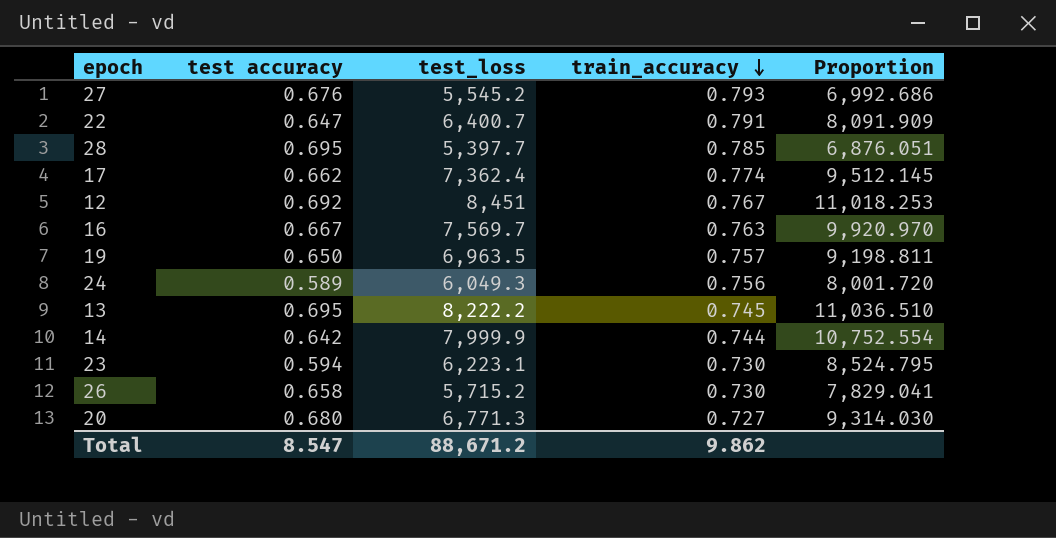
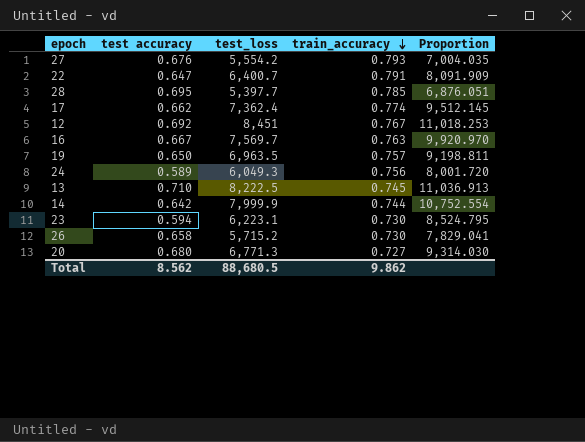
27 | test_loss: 5,545.2 -> 5,554.2
27 | Proportion: 6,992.686 -> 7,004.035
13 | test accuracy: 0.695 -> 0.710
13 | test_loss: 8,222.2 -> 8,222.5
13 | Proportion: 11,036.510 -> 11,036.913
Total | test accuracy: 8.547 -> 8.562
Total | test_loss: 88,671.2 -> 88,680.5

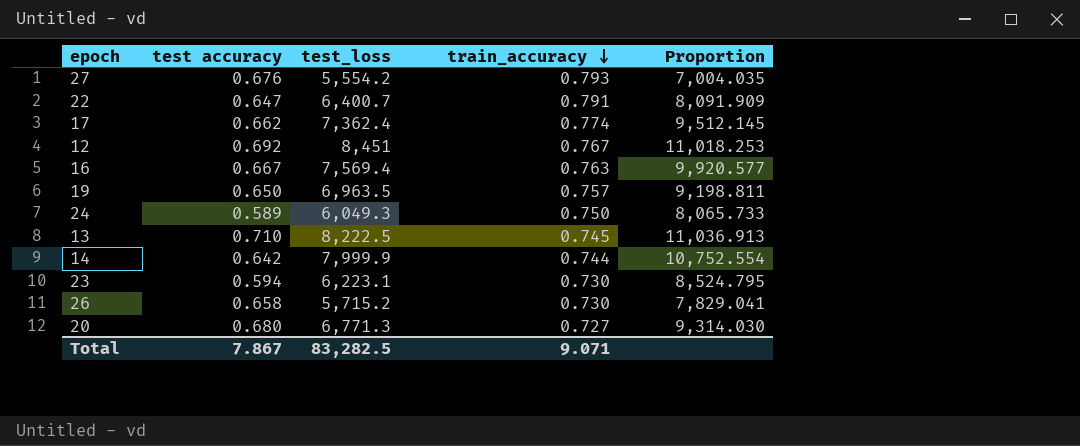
row 28: 0.695 | 5,397.7 | 0.785 | 6,876.051 -> none
16 | test_loss: 7,569.7 -> 7,569.4
16 | Proportion: 9,920.970 -> 9,920.577
24 | train_accuracy: 0.756 -> 0.750
24 | Proportion: 8,001.720 -> 8,065.733
Total | test accuracy: 8.562 -> 7.867
Total | test_loss: 88,680.5 -> 83,282.5
Total | train_accuracy: 9.862 -> 9.071

